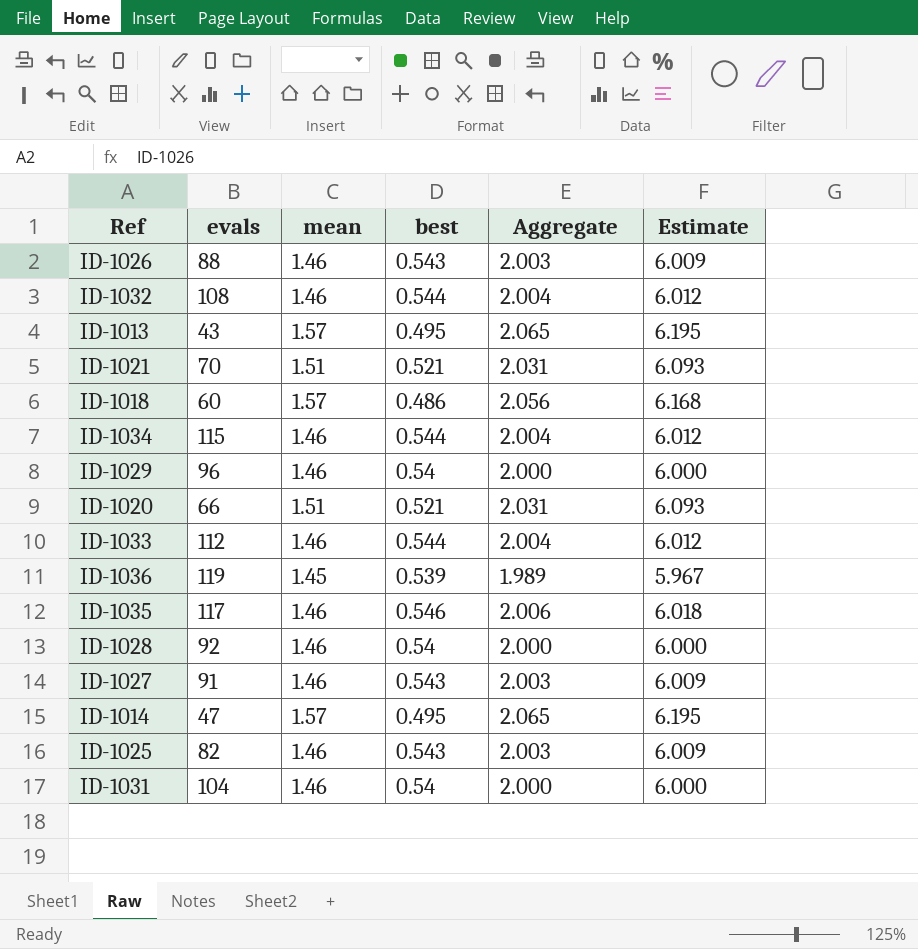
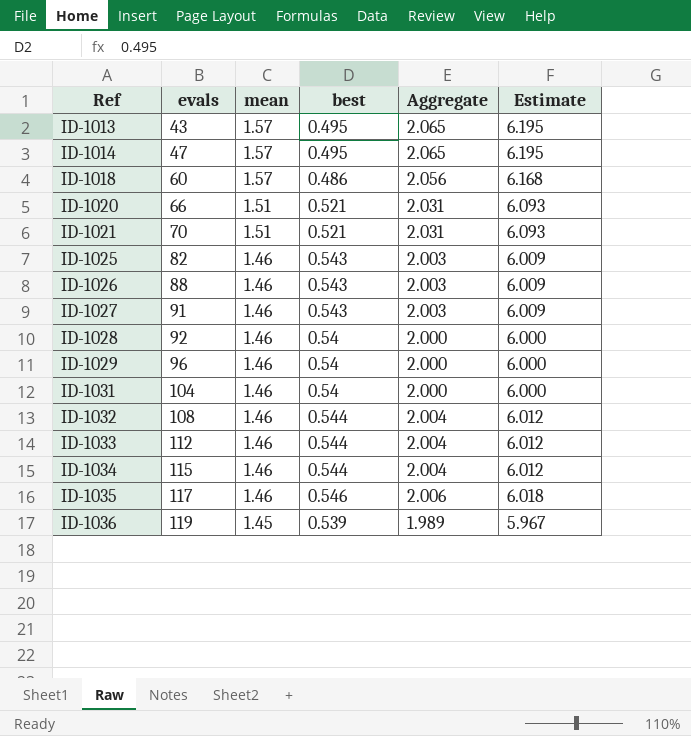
row order: none -> Ref ascending

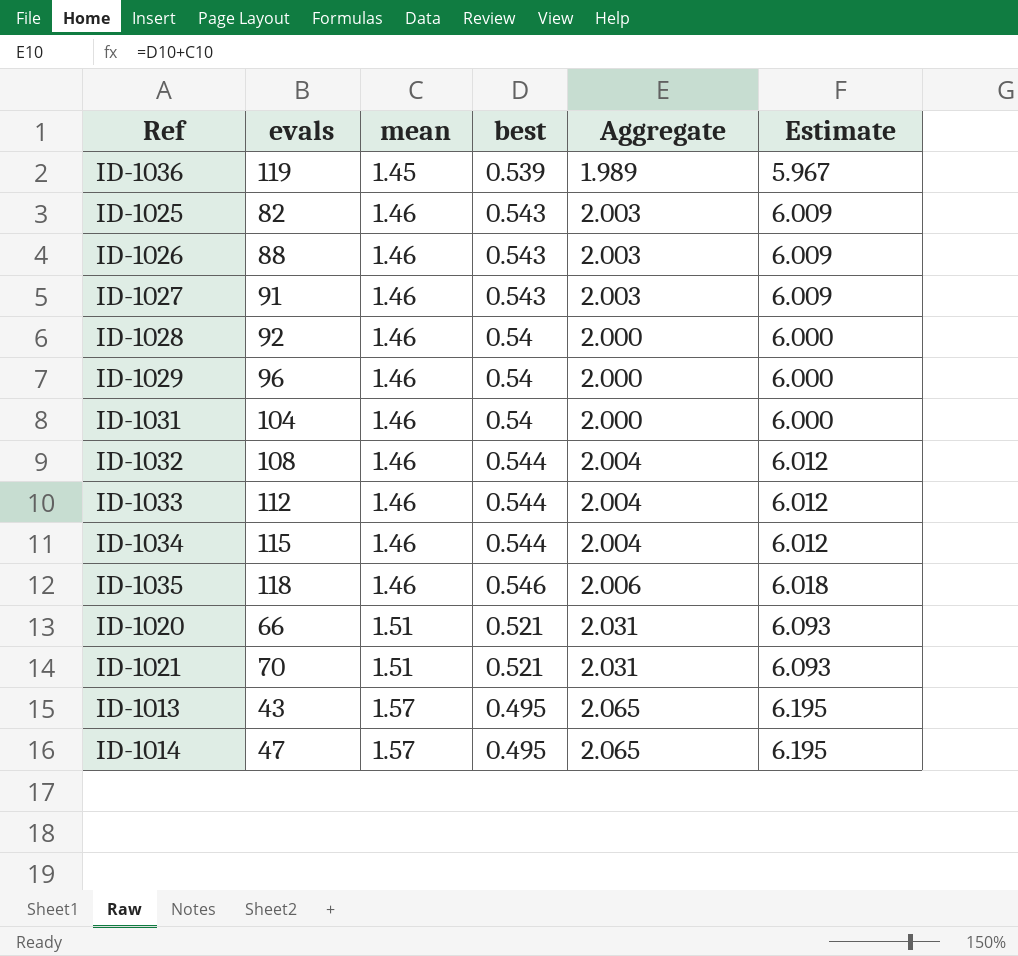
row order: Ref ascending -> mean ascending
row ID-1018: 60 | 1.57 | 0.486 | 2.056 | 6.168 -> none
ID-1035 | evals: 117 -> 118

